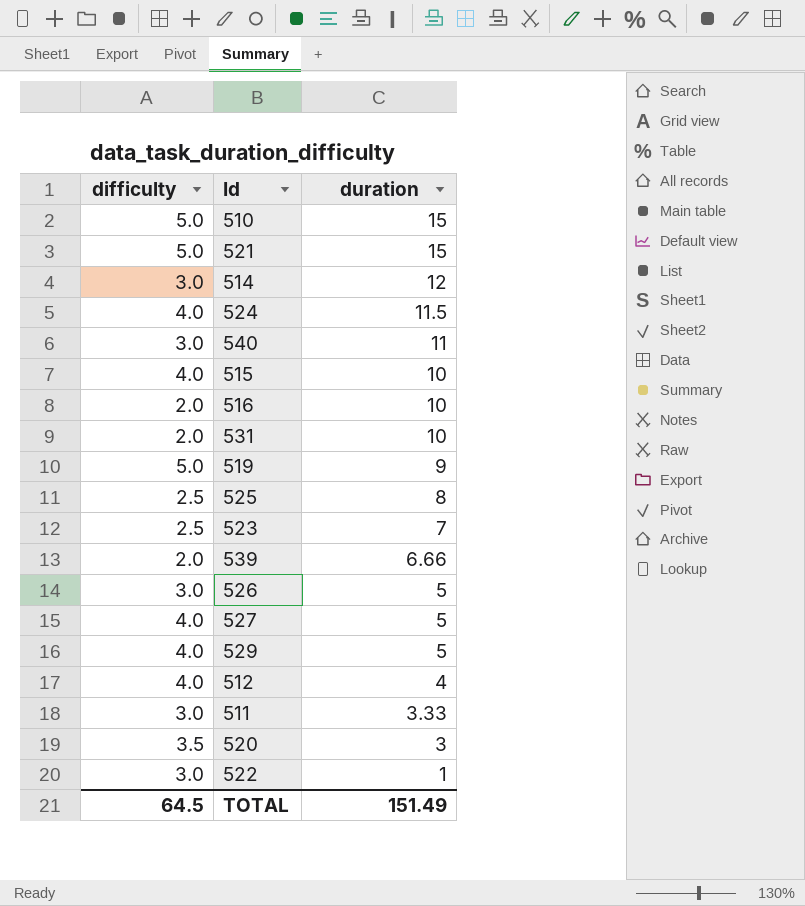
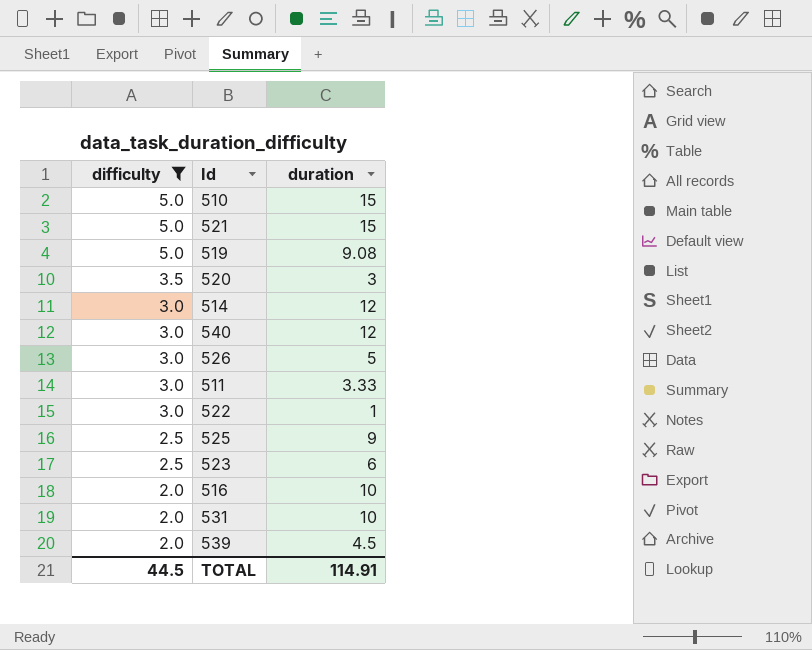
filter: none -> difficulty != 4.0
row order: duration descending -> difficulty descending
519 | duration: 9 -> 9.08
540 | duration: 11 -> 12
525 | duration: 8 -> 9
523 | duration: 7 -> 6
539 | duration: 6.66 -> 4.5
TOTAL | difficulty: 64.5 -> 44.5
TOTAL | duration: 151.49 -> 114.91

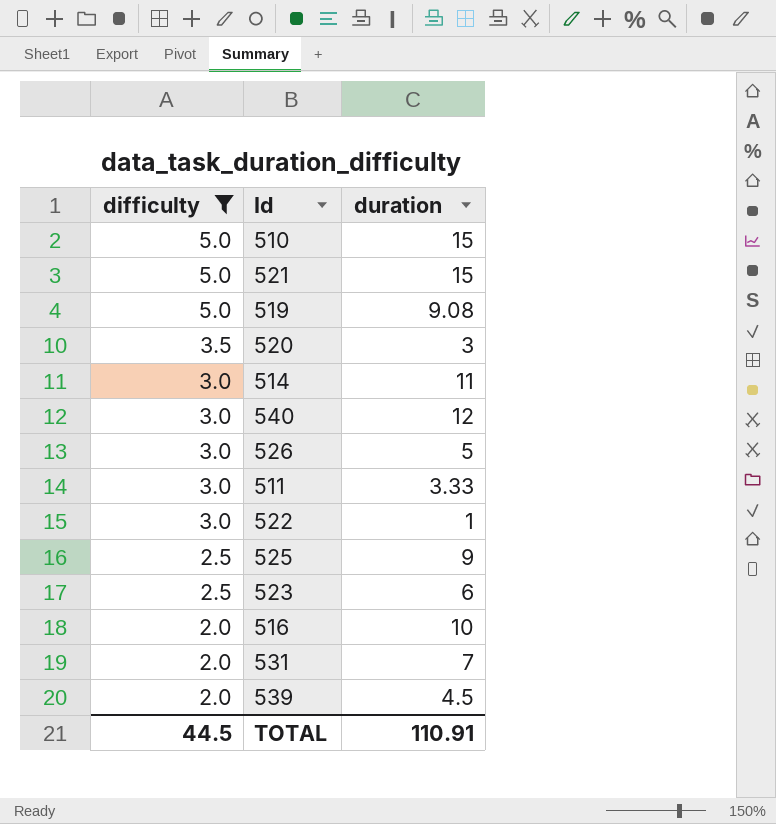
514 | duration: 12 -> 11
531 | duration: 10 -> 7
TOTAL | duration: 114.91 -> 110.91

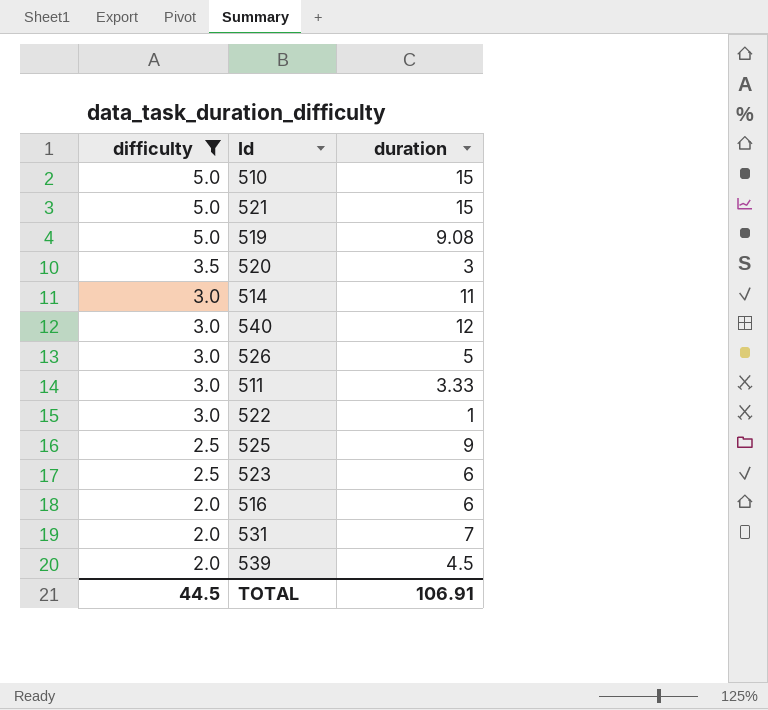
516 | duration: 10 -> 6
TOTAL | duration: 110.91 -> 106.91

